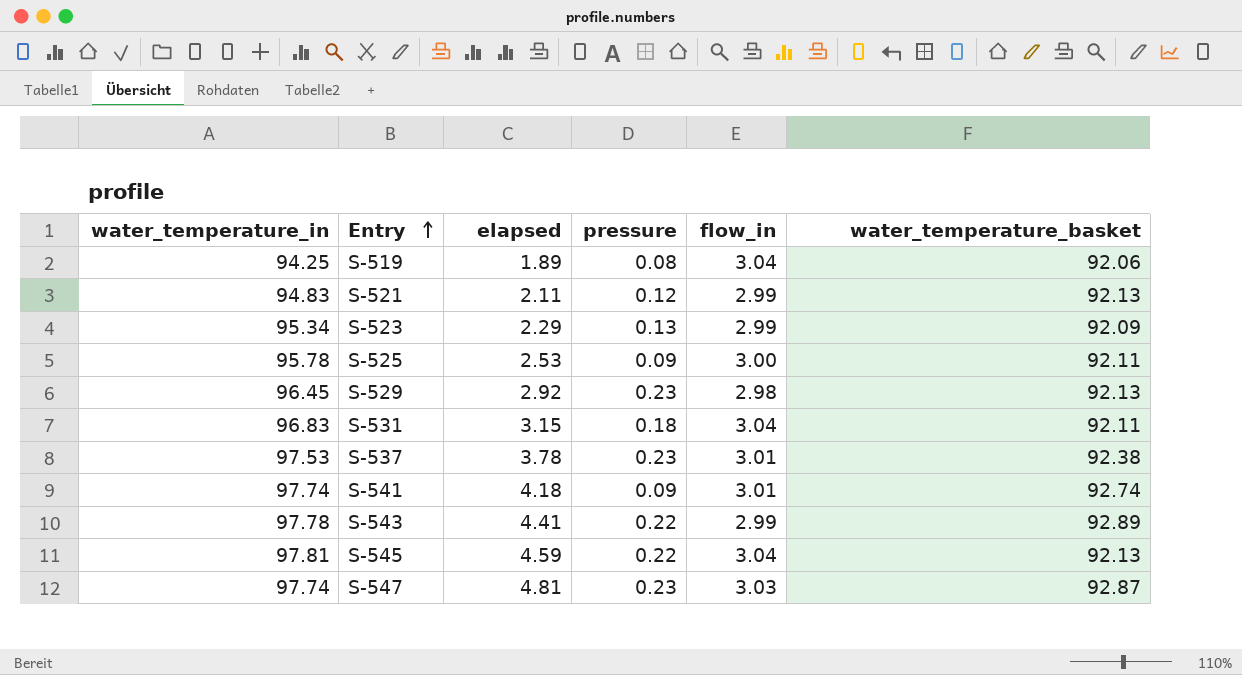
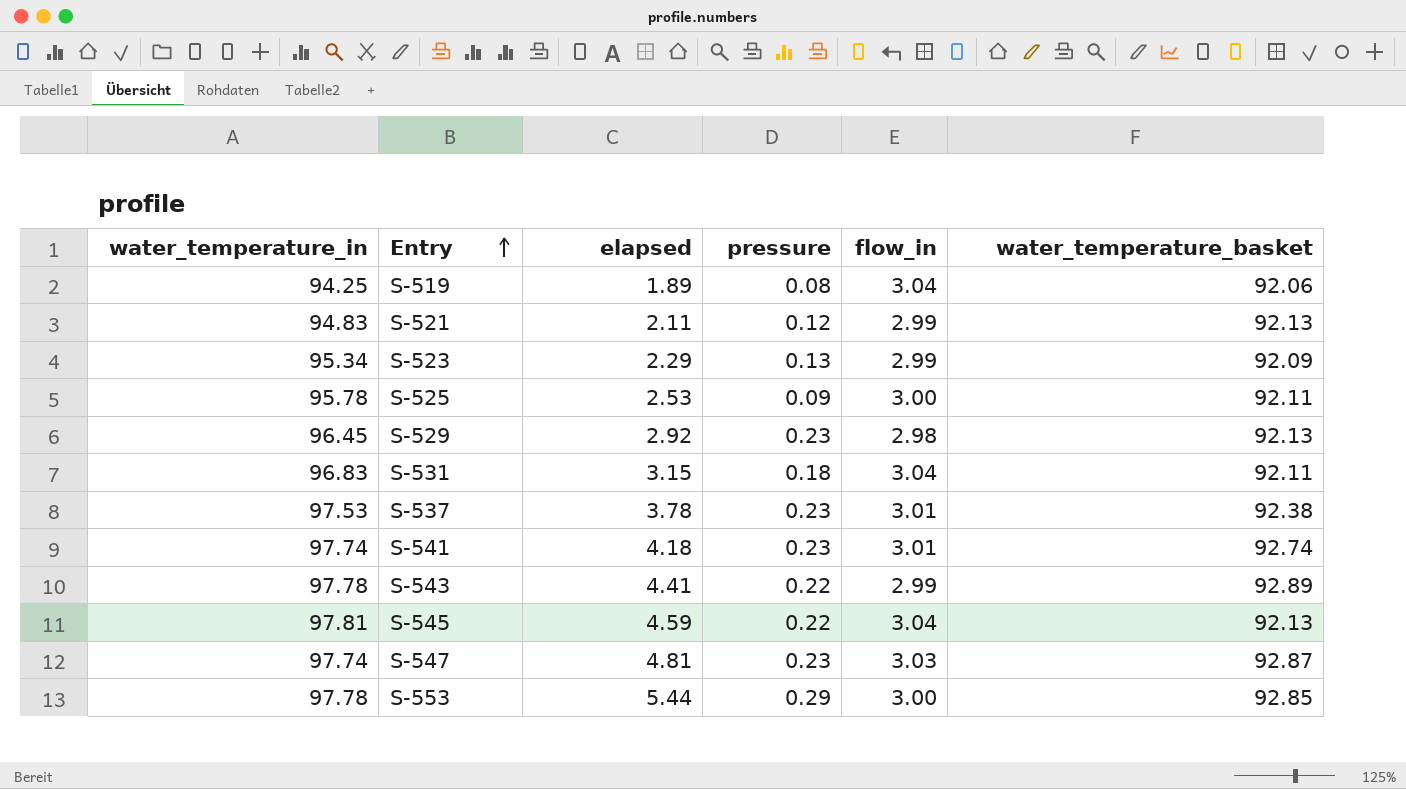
S-541 | pressure: 0.09 -> 0.23
row S-553: none -> 97.78 | 5.44 | 0.29 | 3.00 | 92.85

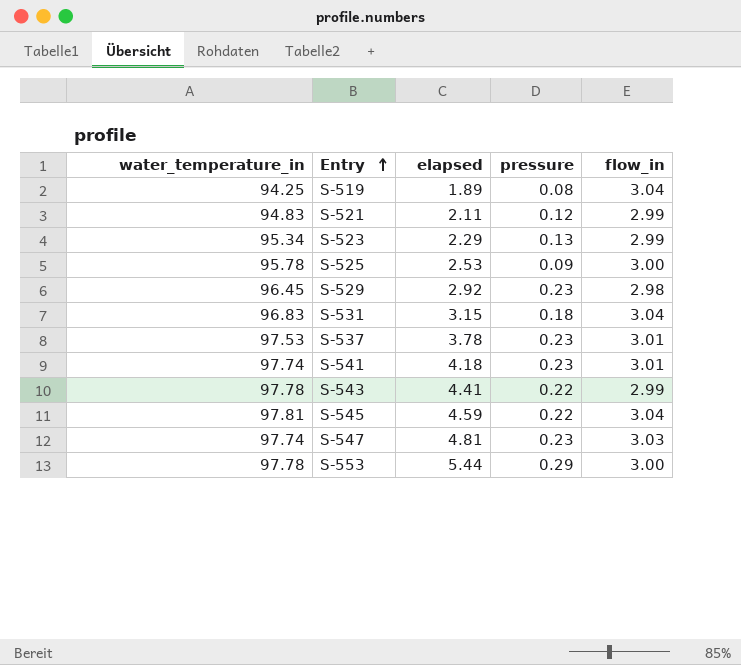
column water_temperature_basket | position: 6 -> none

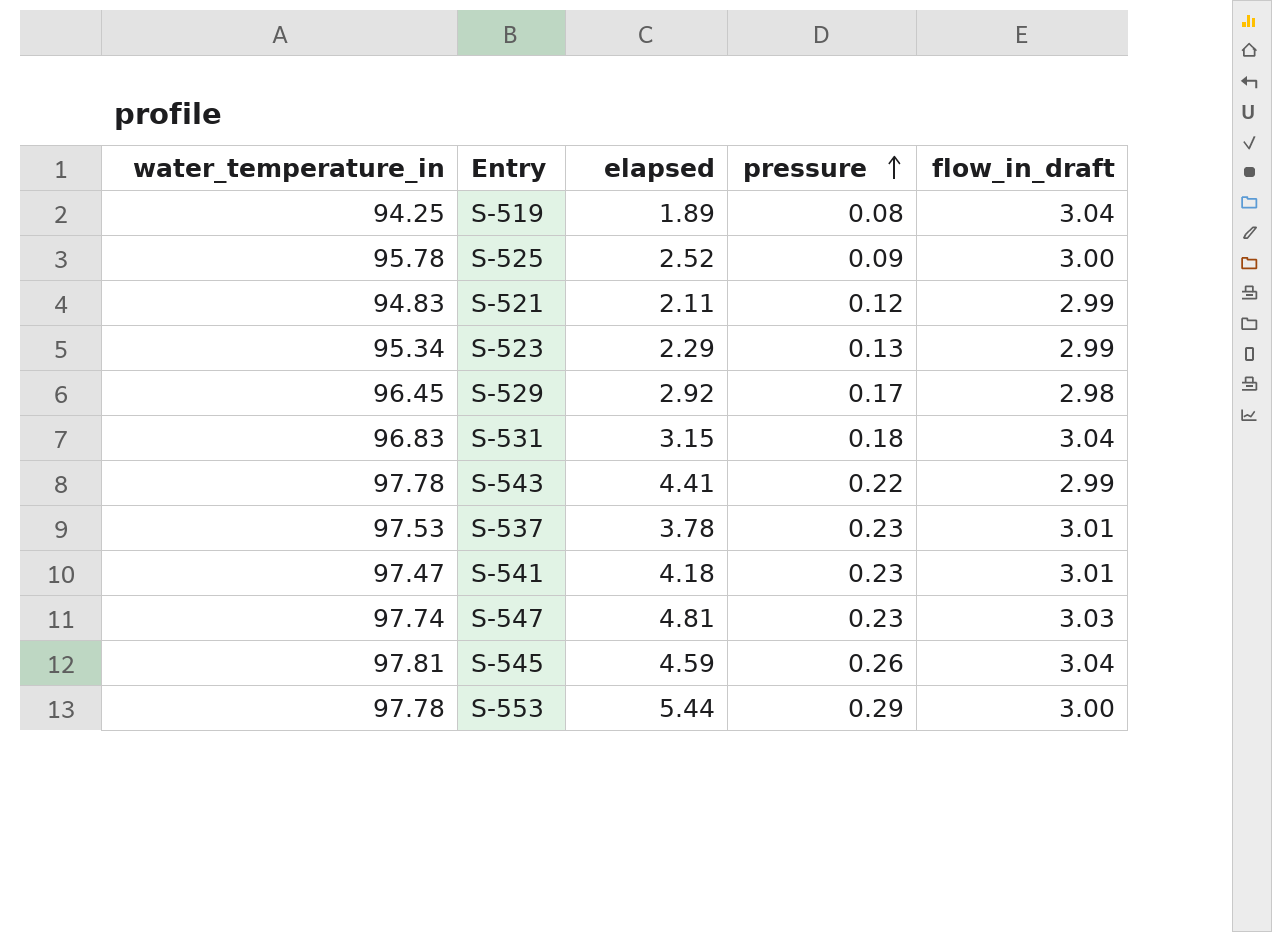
row order: Entry ascending -> pressure ascending
column name: flow_in -> flow_in_draft
S-525 | elapsed: 2.53 -> 2.52
S-529 | pressure: 0.23 -> 0.17
S-541 | water_temperature_in: 97.74 -> 97.47
S-545 | pressure: 0.22 -> 0.26

